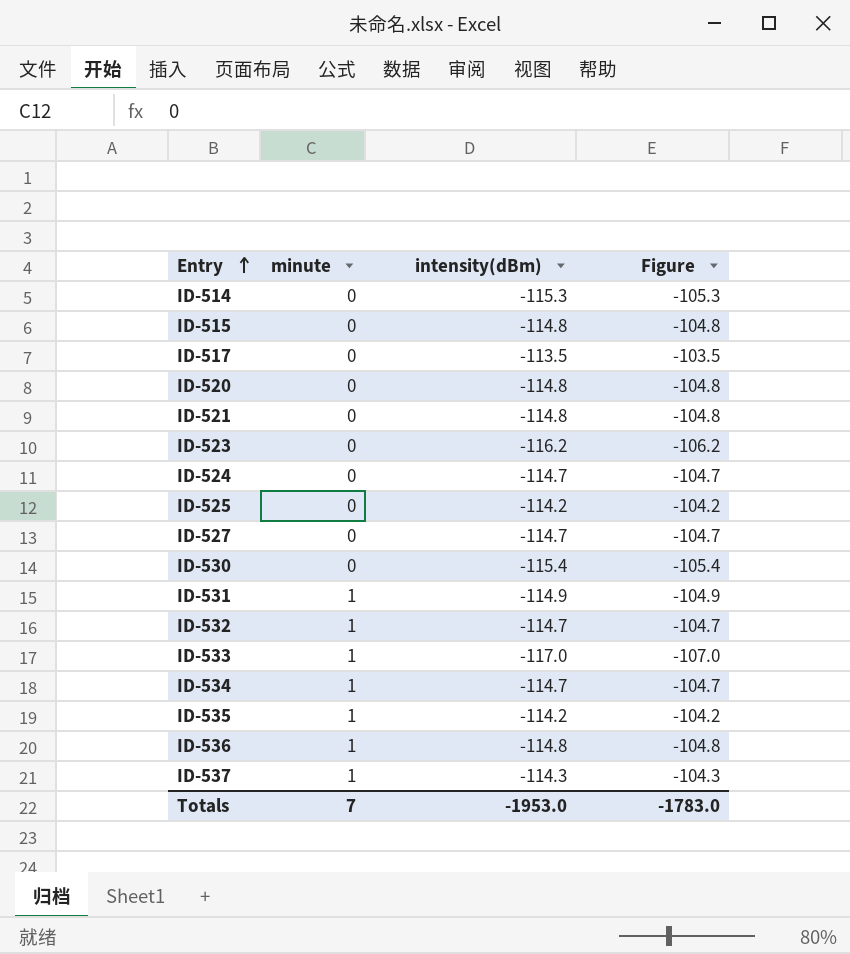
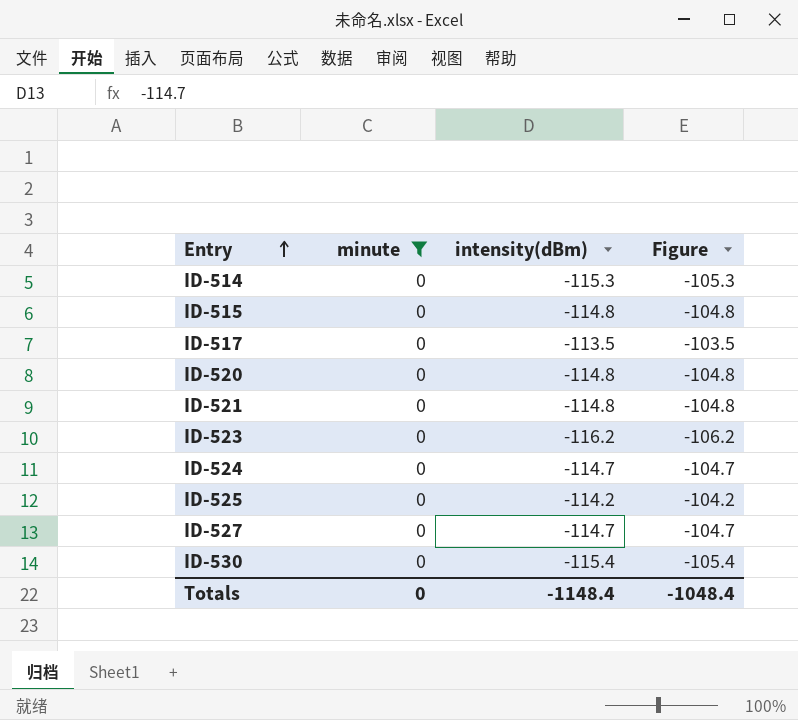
filter: none -> minute = 0
Totals | minute: 7 -> 0
Totals | intensity(dBm): -1953.0 -> -1148.4
Totals | Figure: -1783.0 -> -1048.4

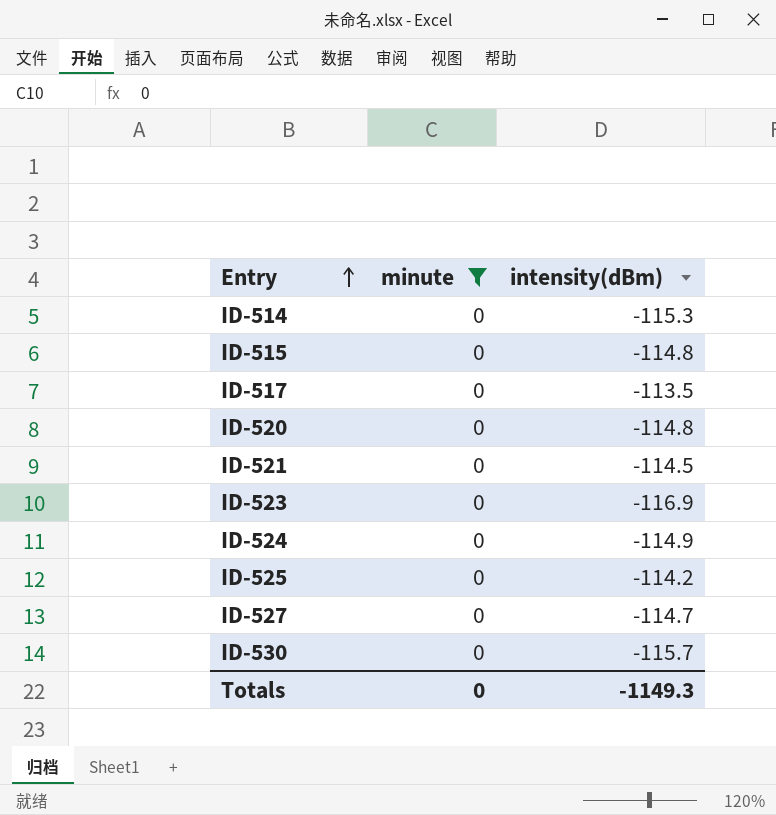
column Figure | formula: [intensity(dBm)] + 10 -> none
ID-521 | intensity(dBm): -114.8 -> -114.5
ID-523 | intensity(dBm): -116.2 -> -116.9
ID-524 | intensity(dBm): -114.7 -> -114.9
ID-530 | intensity(dBm): -115.4 -> -115.7
Totals | intensity(dBm): -1148.4 -> -1149.3

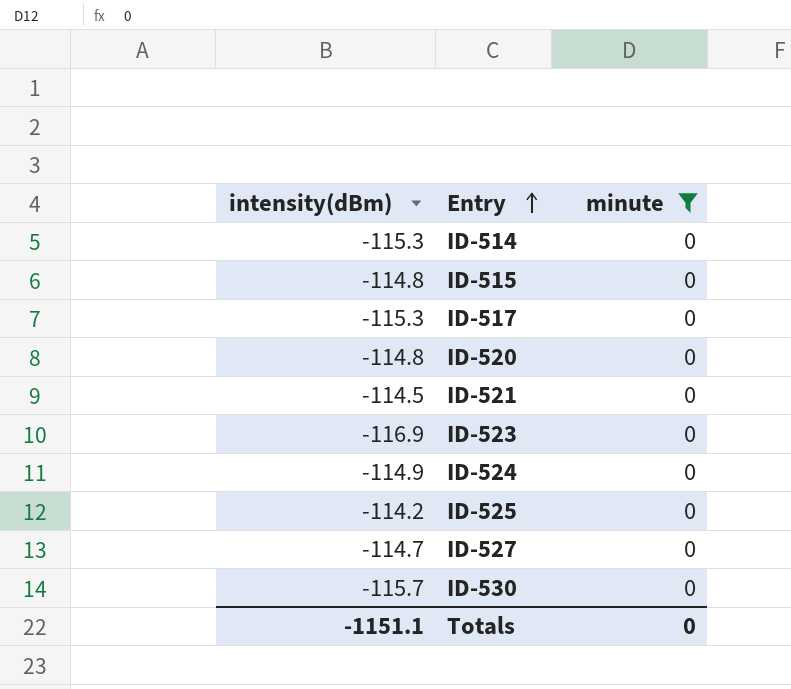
column intensity(dBm) | position: 3 -> 1
ID-517 | intensity(dBm): -113.5 -> -115.3
Totals | intensity(dBm): -1149.3 -> -1151.1

